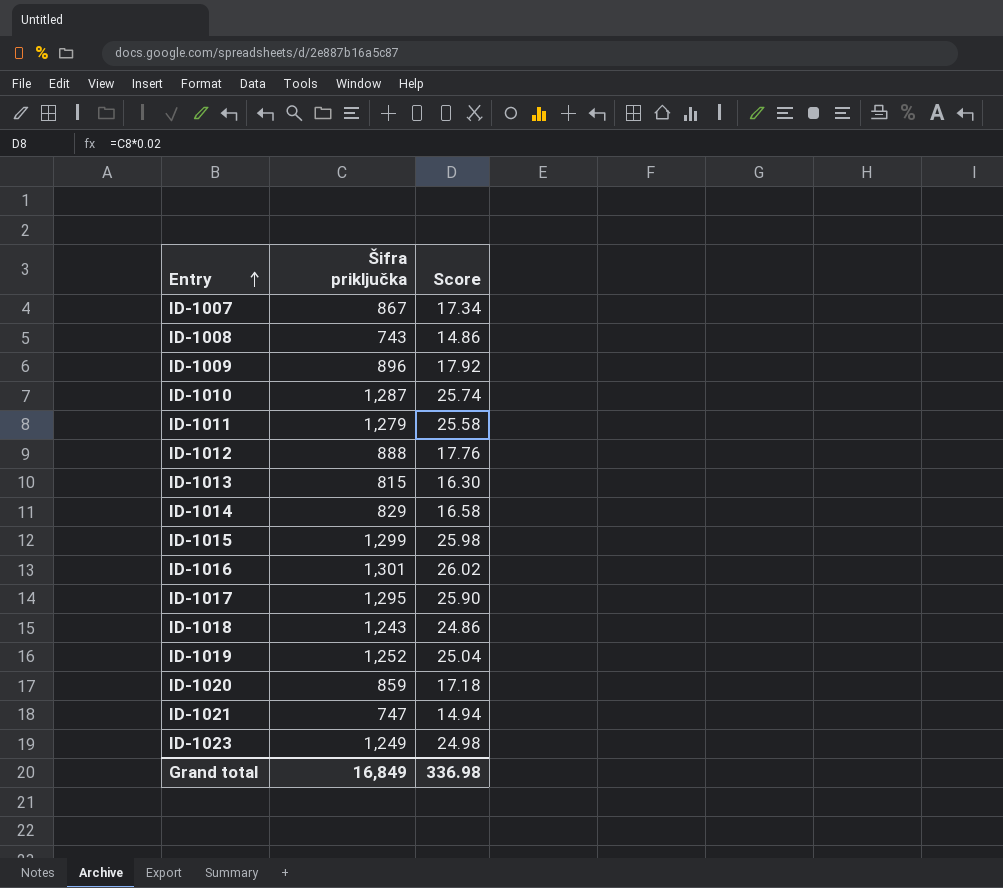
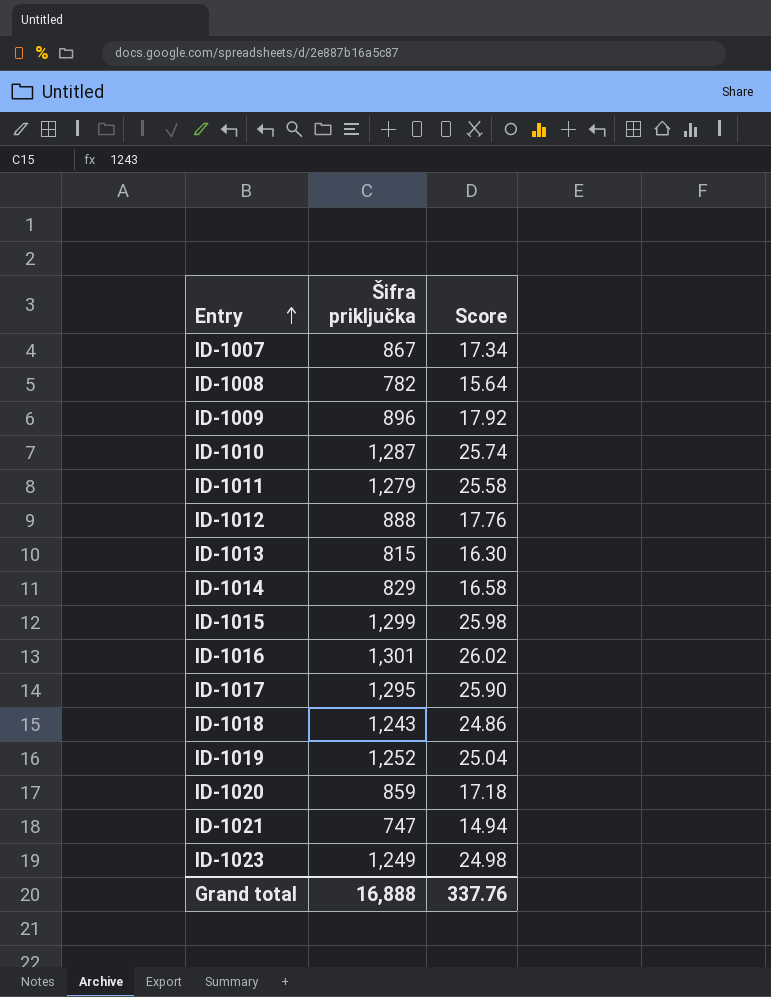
ID-1008 | Šifra priključka: 743 -> 782
ID-1008 | Score: 14.86 -> 15.64
Grand total | Šifra priključka: 16,849 -> 16,888
Grand total | Score: 336.98 -> 337.76

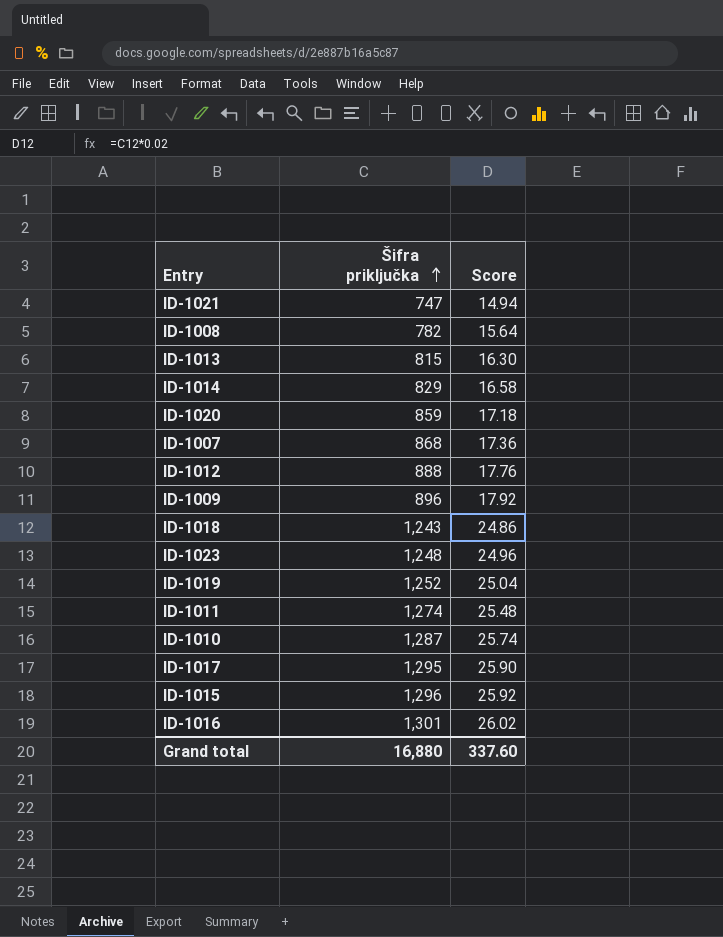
row order: Entry ascending -> Šifra priključka ascending
ID-1007 | Šifra priključka: 867 -> 868
ID-1007 | Score: 17.34 -> 17.36
ID-1023 | Šifra priključka: 1,249 -> 1,248
ID-1023 | Score: 24.98 -> 24.96
ID-1011 | Šifra priključka: 1,279 -> 1,274
ID-1011 | Score: 25.58 -> 25.48
ID-1015 | Šifra priključka: 1,299 -> 1,296
ID-1015 | Score: 25.98 -> 25.92
Grand total | Šifra priključka: 16,888 -> 16,880
Grand total | Score: 337.76 -> 337.60

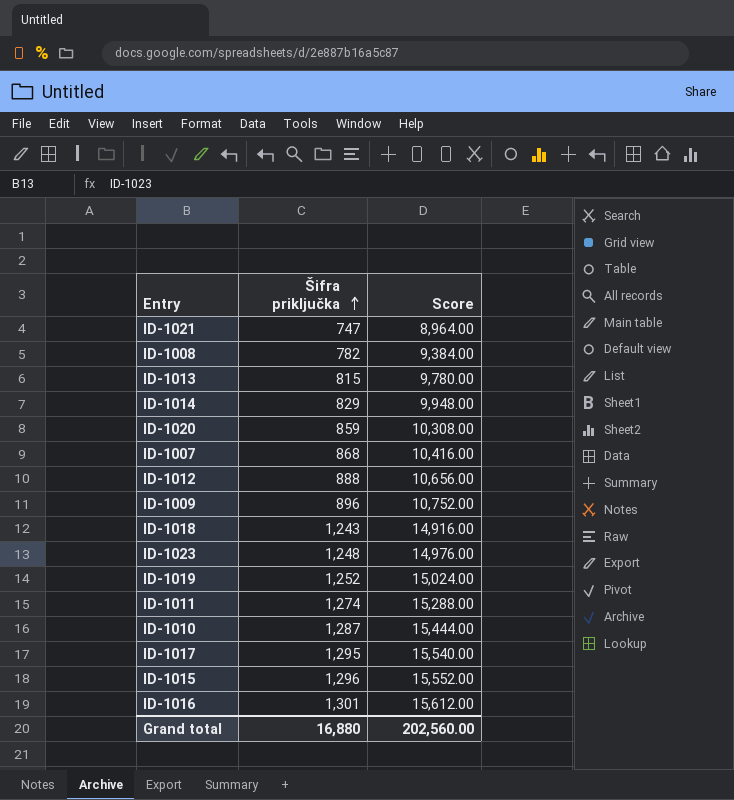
column Score | formula: [Šifra priključka] * 0.02 -> [Šifra priključka] * 12
Grand total | Score: 337.60 -> 202,560.00

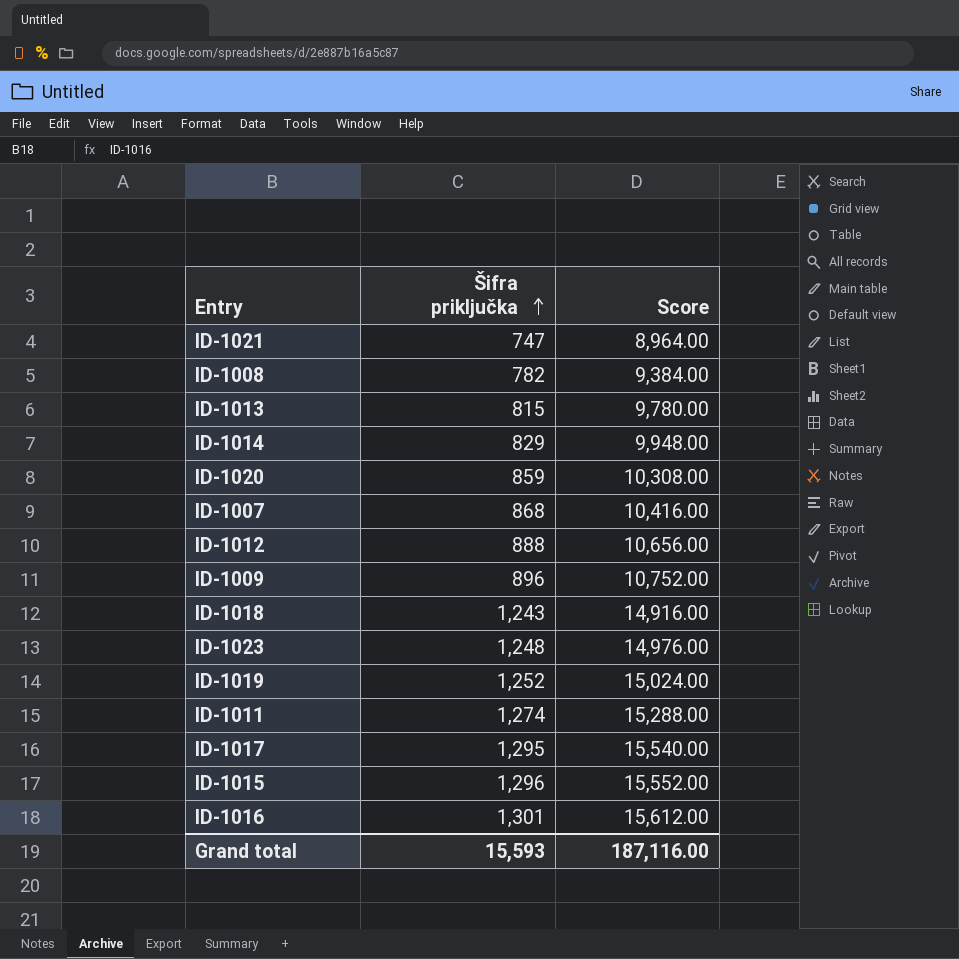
row ID-1010: 1,287 | 15,444.00 -> none
Grand total | Šifra priključka: 16,880 -> 15,593
Grand total | Score: 202,560.00 -> 187,116.00

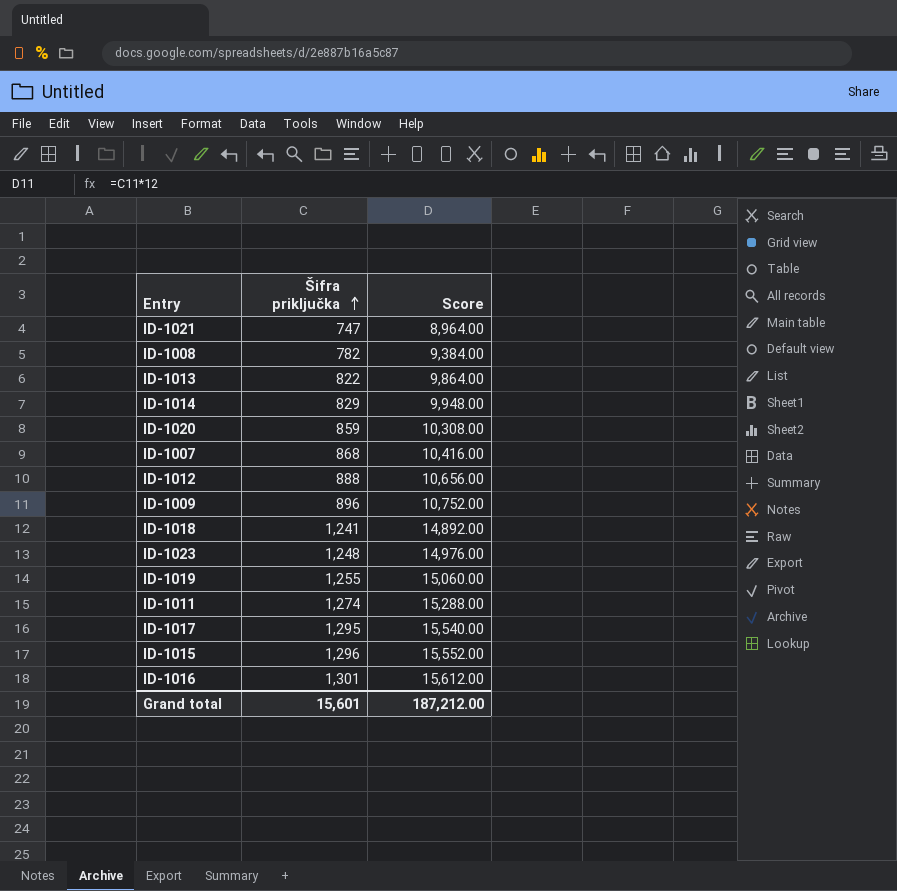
ID-1013 | Šifra priključka: 815 -> 822
ID-1013 | Score: 9,780.00 -> 9,864.00
ID-1018 | Šifra priključka: 1,243 -> 1,241
ID-1018 | Score: 14,916.00 -> 14,892.00
ID-1019 | Šifra priključka: 1,252 -> 1,255
ID-1019 | Score: 15,024.00 -> 15,060.00
Grand total | Šifra priključka: 15,593 -> 15,601
Grand total | Score: 187,116.00 -> 187,212.00

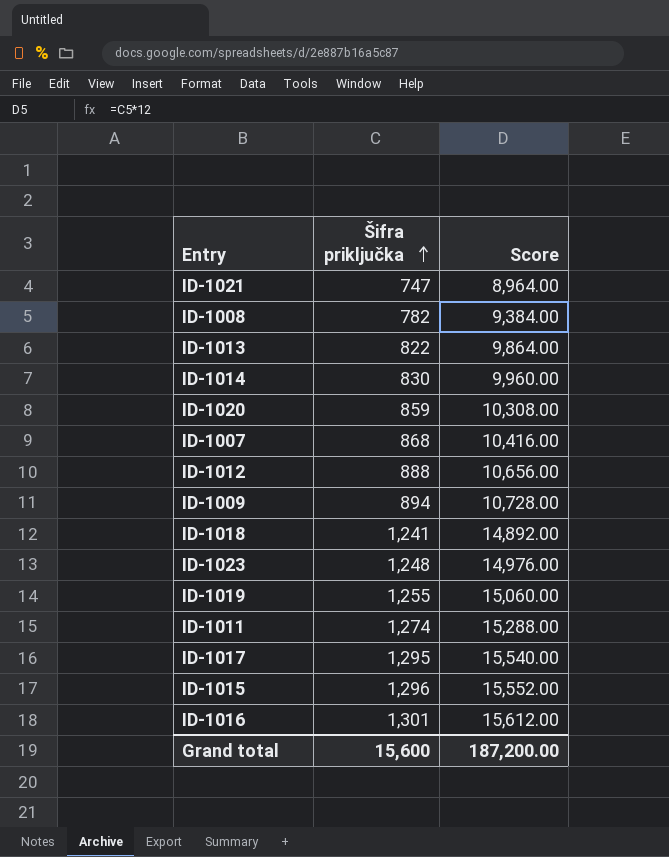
ID-1014 | Šifra priključka: 829 -> 830
ID-1014 | Score: 9,948.00 -> 9,960.00
ID-1009 | Šifra priključka: 896 -> 894
ID-1009 | Score: 10,752.00 -> 10,728.00
Grand total | Šifra priključka: 15,601 -> 15,600
Grand total | Score: 187,212.00 -> 187,200.00

